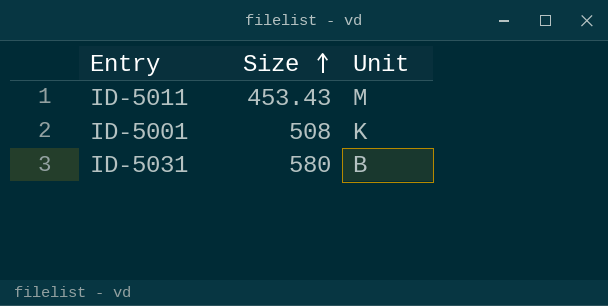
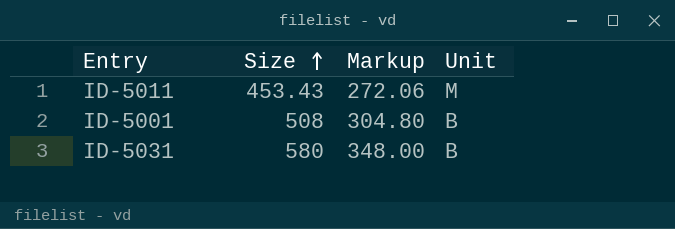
column Markup | formula: none -> [Size] * 0.6
ID-5001 | Unit: K -> B

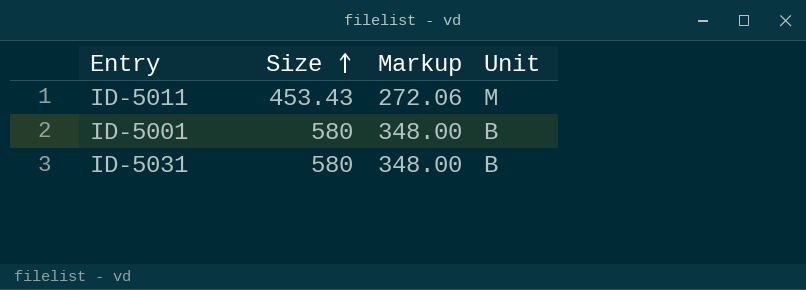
ID-5001 | Size: 508 -> 580
ID-5001 | Markup: 304.80 -> 348.00

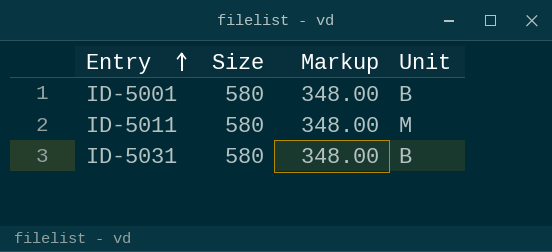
row order: Size ascending -> Entry ascending
ID-5011 | Size: 453.43 -> 580
ID-5011 | Markup: 272.06 -> 348.00

